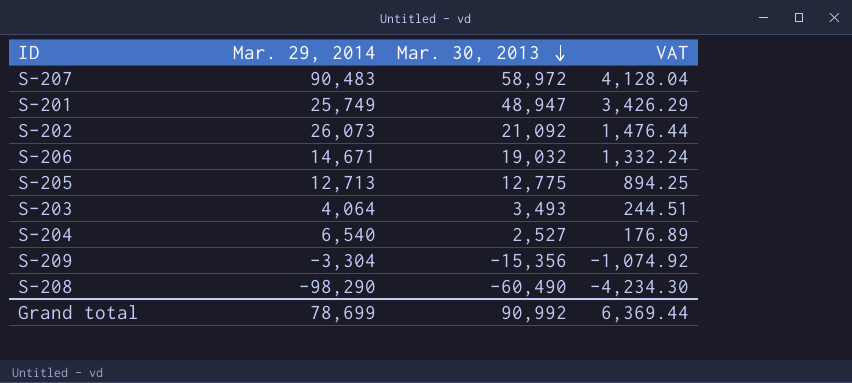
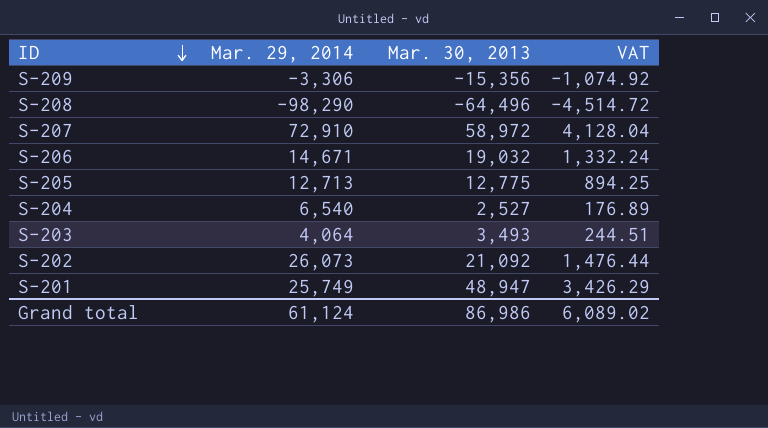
row order: Mar. 30, 2013 descending -> ID descending
S-209 | Mar. 29, 2014: -3,304 -> -3,306
S-208 | Mar. 30, 2013: -60,490 -> -64,496
S-208 | VAT: -4,234.30 -> -4,514.72
S-207 | Mar. 29, 2014: 90,483 -> 72,910
Grand total | Mar. 29, 2014: 78,699 -> 61,124
Grand total | Mar. 30, 2013: 90,992 -> 86,986
Grand total | VAT: 6,369.44 -> 6,089.02

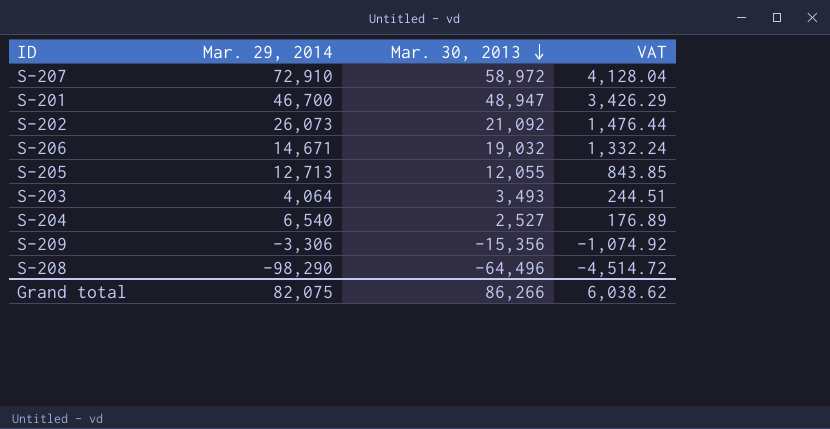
row order: ID descending -> Mar. 30, 2013 descending
S-201 | Mar. 29, 2014: 25,749 -> 46,700
S-205 | Mar. 30, 2013: 12,775 -> 12,055
S-205 | VAT: 894.25 -> 843.85
Grand total | Mar. 29, 2014: 61,124 -> 82,075
Grand total | Mar. 30, 2013: 86,986 -> 86,266
Grand total | VAT: 6,089.02 -> 6,038.62

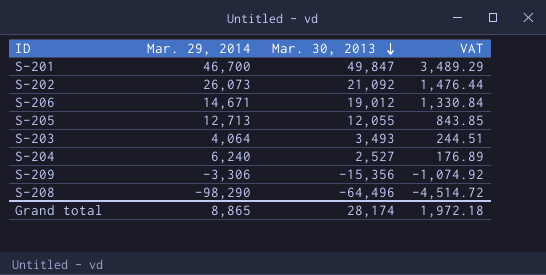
row S-207: 72,910 | 58,972 | 4,128.04 -> none
S-201 | Mar. 30, 2013: 48,947 -> 49,847
S-201 | VAT: 3,426.29 -> 3,489.29
S-206 | Mar. 30, 2013: 19,032 -> 19,012
S-206 | VAT: 1,332.24 -> 1,330.84
S-204 | Mar. 29, 2014: 6,540 -> 6,240
Grand total | Mar. 29, 2014: 82,075 -> 8,865
Grand total | Mar. 30, 2013: 86,266 -> 28,174
Grand total | VAT: 6,038.62 -> 1,972.18

